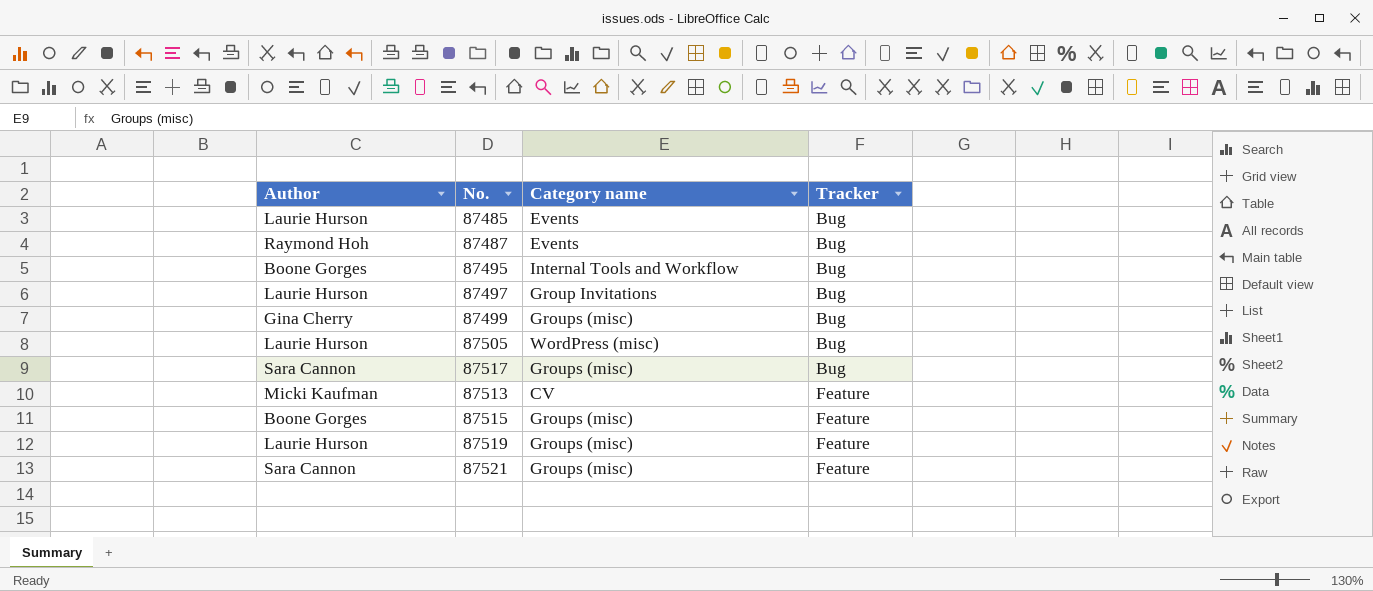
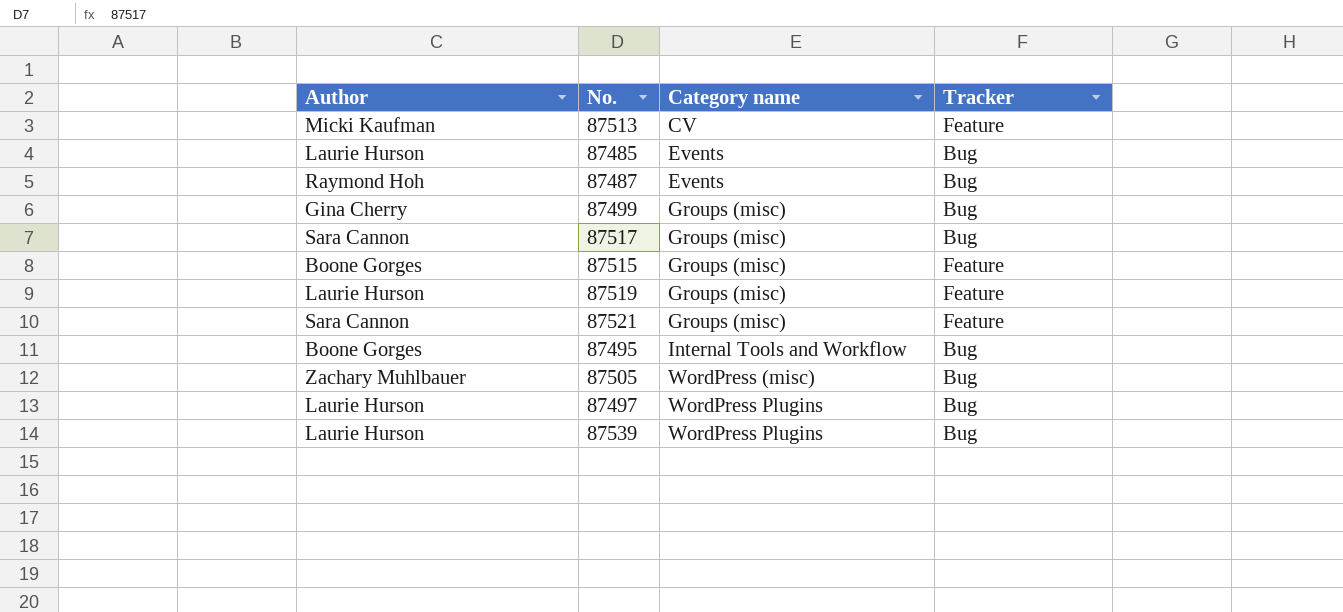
row order: Tracker ascending -> Category name ascending
87505 | Author: Laurie Hurson -> Zachary Muhlbauer
87497 | Category name: Group Invitations -> WordPress Plugins
row 87539: none -> Laurie Hurson | WordPress Plugins | Bug

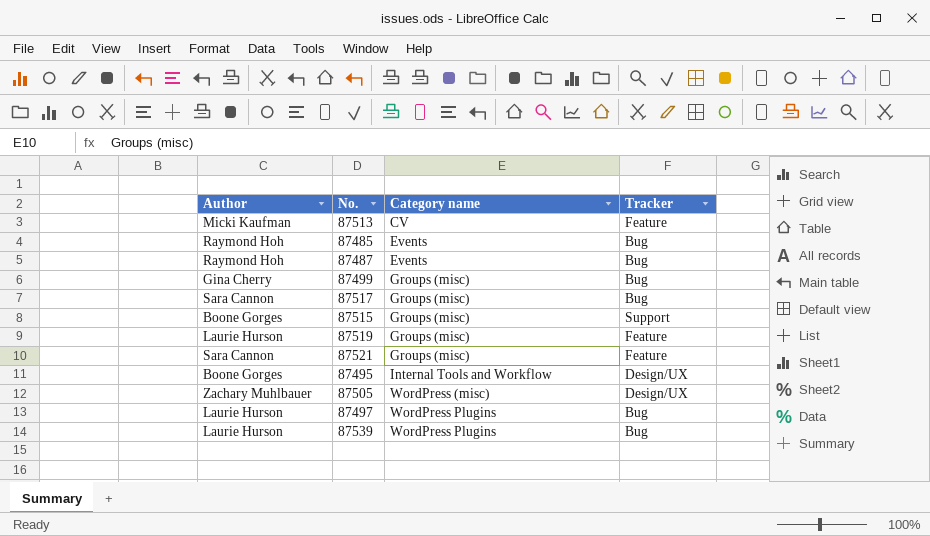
87485 | Author: Laurie Hurson -> Raymond Hoh
87515 | Tracker: Feature -> Support
87495 | Tracker: Bug -> Design/UX
87505 | Tracker: Bug -> Design/UX

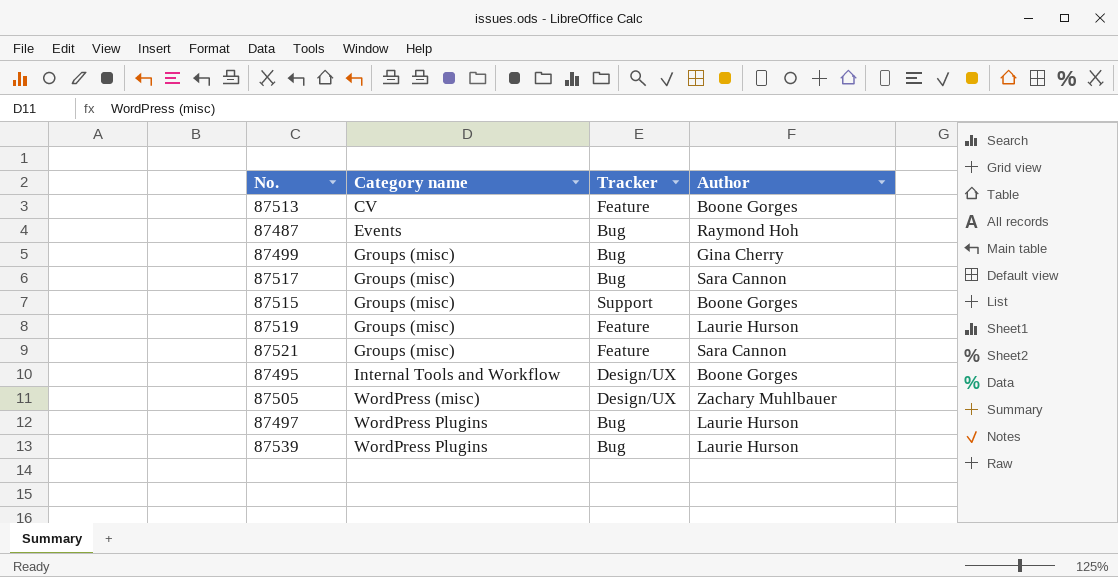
column Author | position: 1 -> 4
row 87485: Raymond Hoh | Events | Bug -> none
87513 | Author: Micki Kaufman -> Boone Gorges

